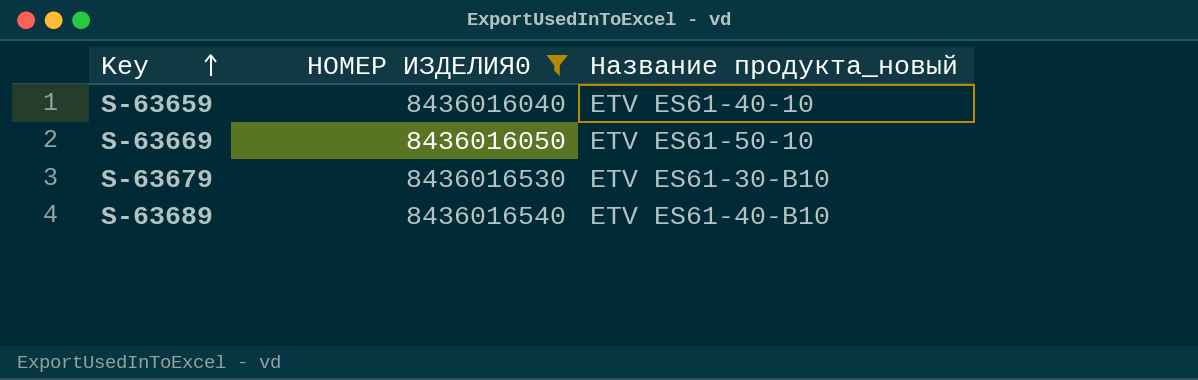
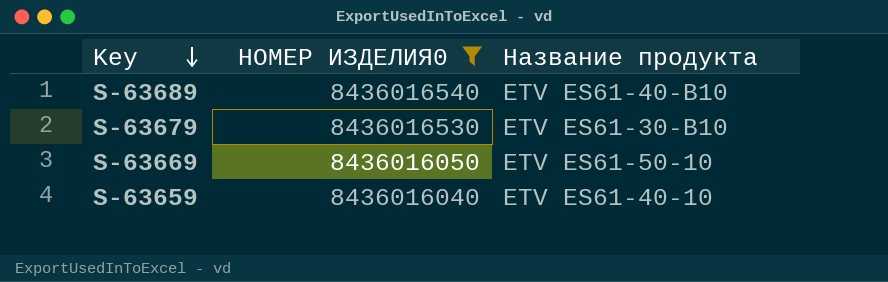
row order: Key ascending -> Key descending
column name: Название продукта_новый -> Название продукта

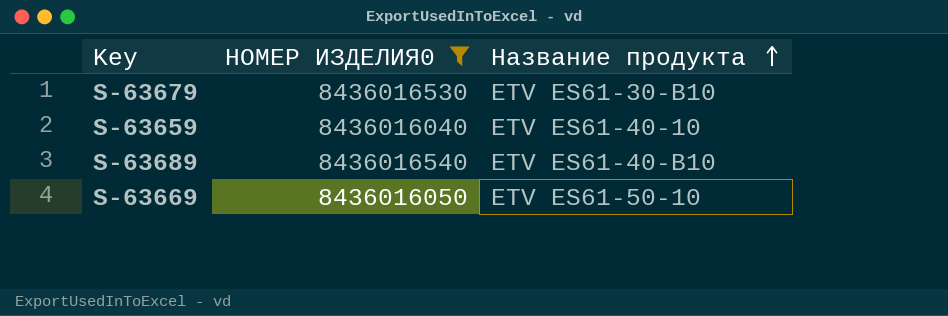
row order: Key descending -> Название продукта ascending

